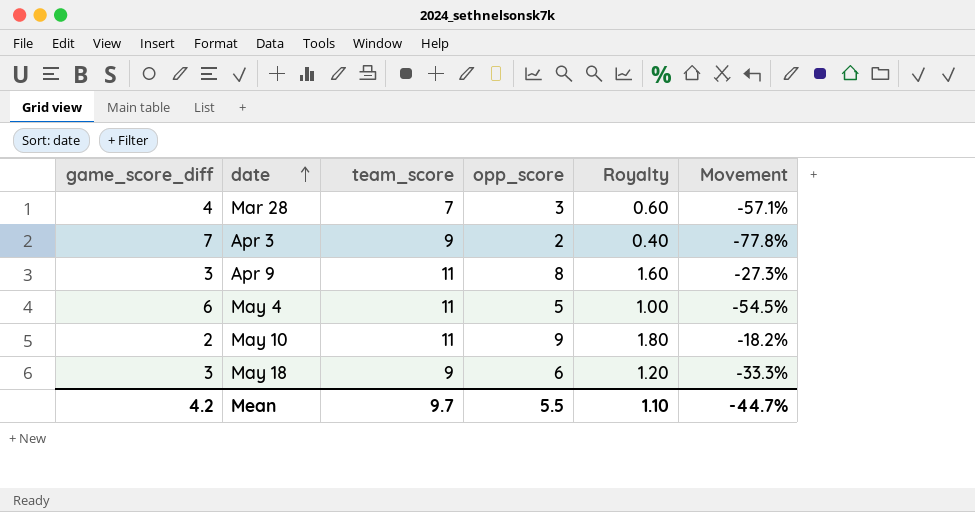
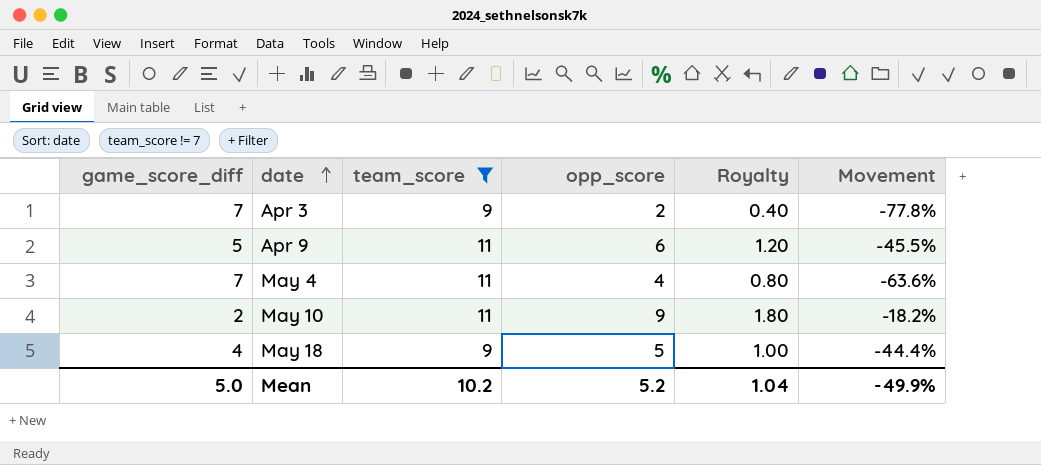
filter: none -> team_score != 7
Apr 9 | game_score_diff: 3 -> 5
Apr 9 | opp_score: 8 -> 6
Apr 9 | Royalty: 1.60 -> 1.20
Apr 9 | Movement: -27.3% -> -45.5%
May 4 | game_score_diff: 6 -> 7
May 4 | opp_score: 5 -> 4
May 4 | Royalty: 1.00 -> 0.80
May 4 | Movement: -54.5% -> -63.6%
May 18 | game_score_diff: 3 -> 4
May 18 | opp_score: 6 -> 5
May 18 | Royalty: 1.20 -> 1.00
May 18 | Movement: -33.3% -> -44.4%
Mean | game_score_diff: 4.2 -> 5.0
Mean | team_score: 9.7 -> 10.2
Mean | opp_score: 5.5 -> 5.2
Mean | Royalty: 1.10 -> 1.04
Mean | Movement: -44.7% -> -49.9%

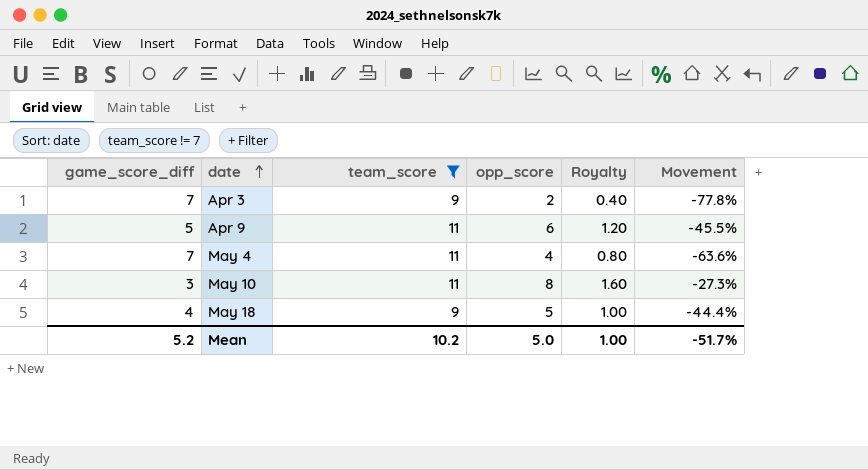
May 10 | game_score_diff: 2 -> 3
May 10 | opp_score: 9 -> 8
May 10 | Royalty: 1.80 -> 1.60
May 10 | Movement: -18.2% -> -27.3%
Mean | game_score_diff: 5.0 -> 5.2
Mean | opp_score: 5.2 -> 5.0
Mean | Royalty: 1.04 -> 1.00
Mean | Movement: -49.9% -> -51.7%

